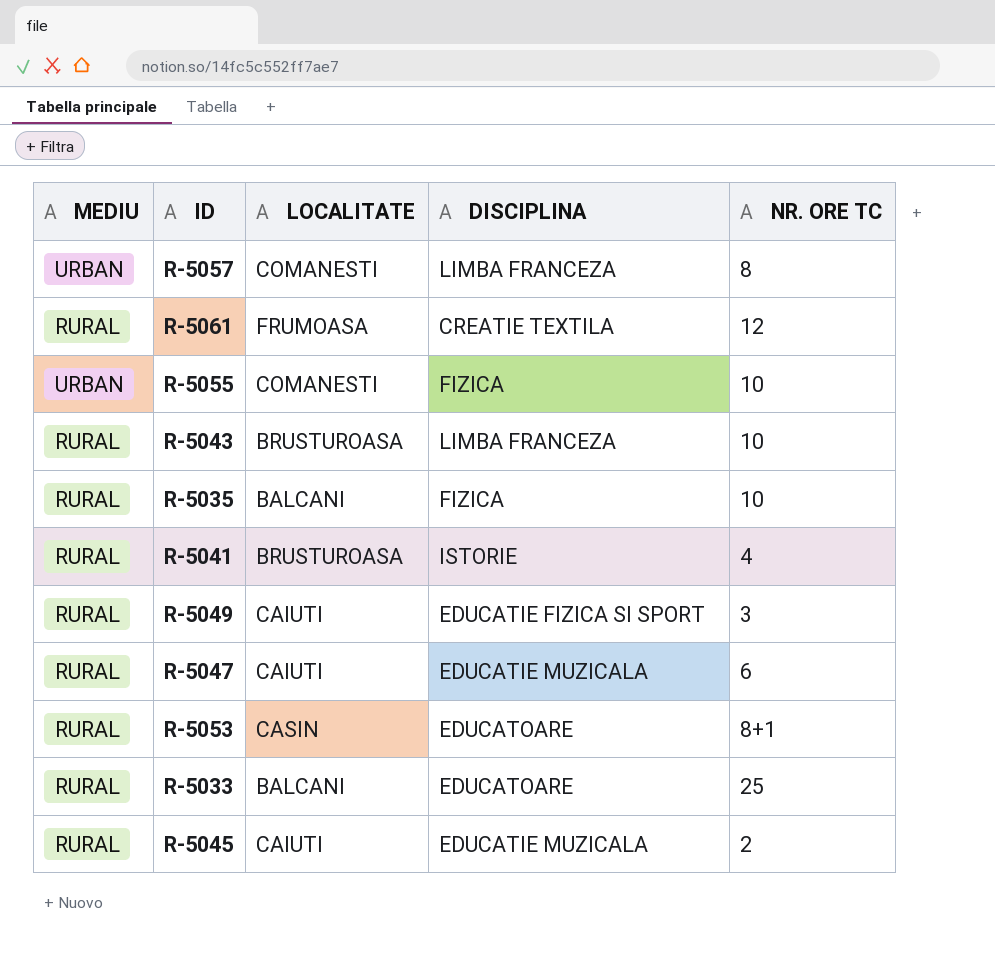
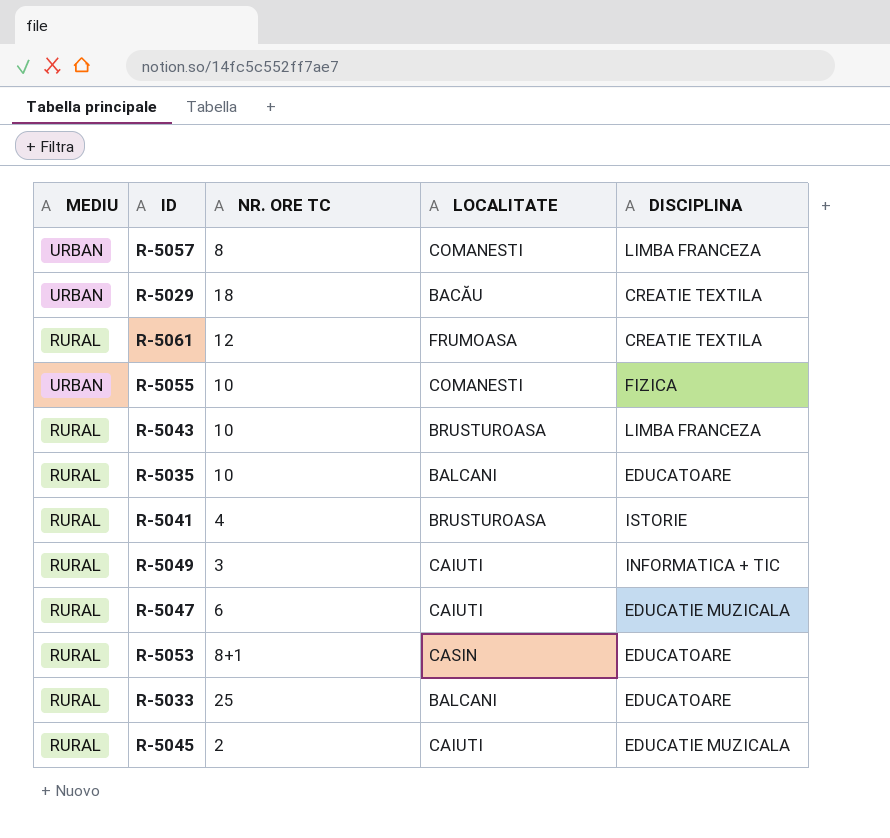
column NR. ORE TC | position: 5 -> 3
row R-5029: none -> URBAN | 18 | BACĂU | CREATIE TEXTILA
R-5035 | DISCIPLINA: FIZICA -> EDUCATOARE
R-5049 | DISCIPLINA: EDUCATIE FIZICA SI SPORT -> INFORMATICA + TIC

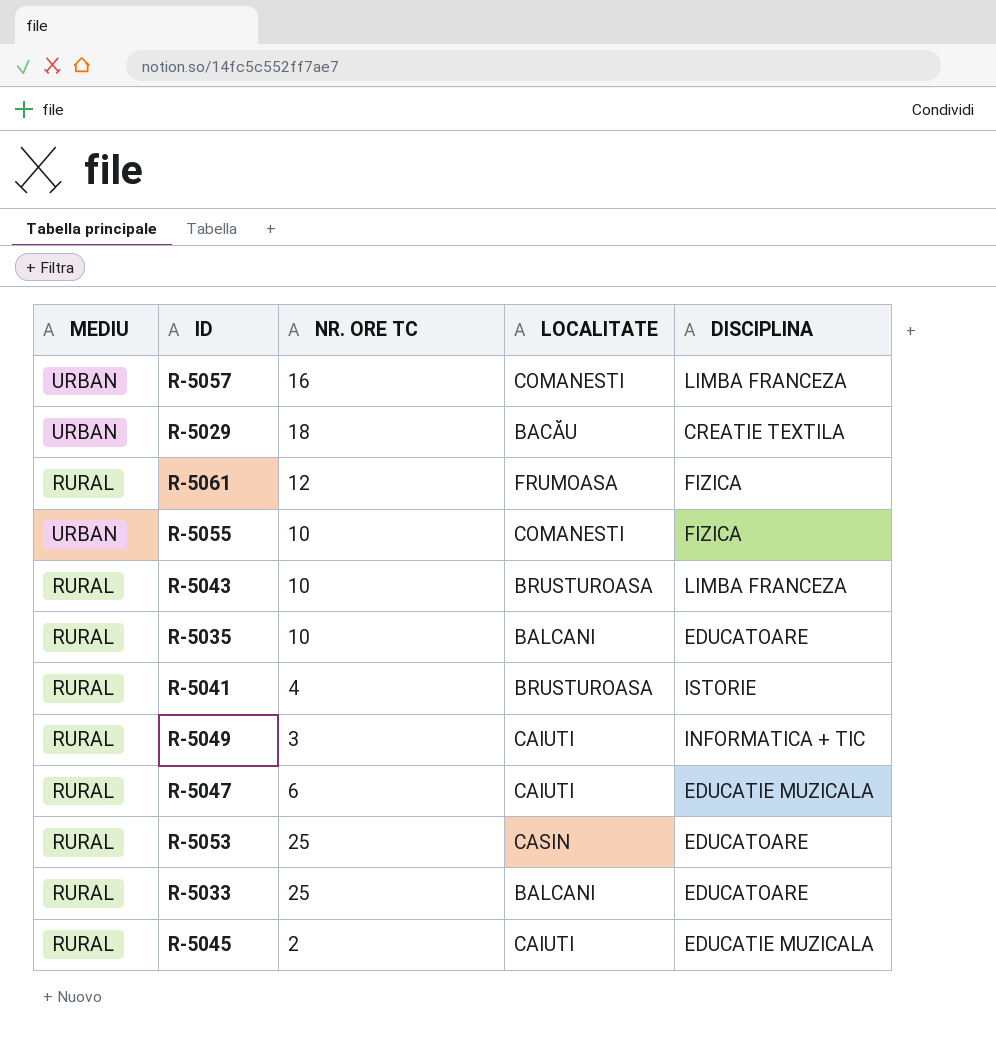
R-5057 | NR. ORE TC: 8 -> 16
R-5061 | DISCIPLINA: CREATIE TEXTILA -> FIZICA
R-5053 | NR. ORE TC: 8+1 -> 25

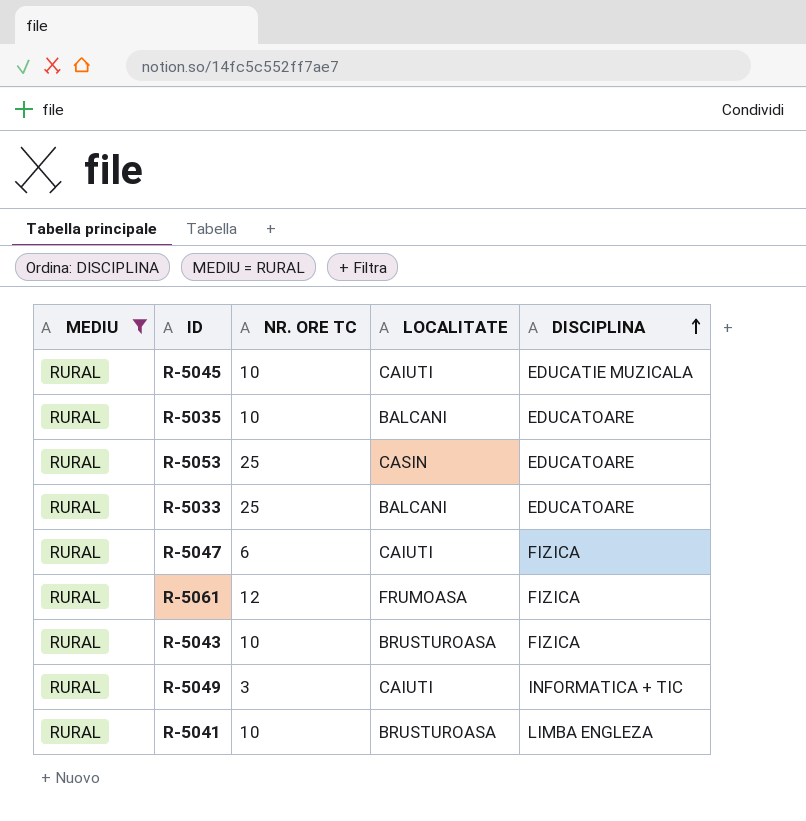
filter: none -> MEDIU = RURAL
row order: none -> DISCIPLINA ascending
R-5045 | NR. ORE TC: 2 -> 10
R-5047 | DISCIPLINA: EDUCATIE MUZICALA -> FIZICA
R-5043 | DISCIPLINA: LIMBA FRANCEZA -> FIZICA
R-5041 | NR. ORE TC: 4 -> 10
R-5041 | DISCIPLINA: ISTORIE -> LIMBA ENGLEZA

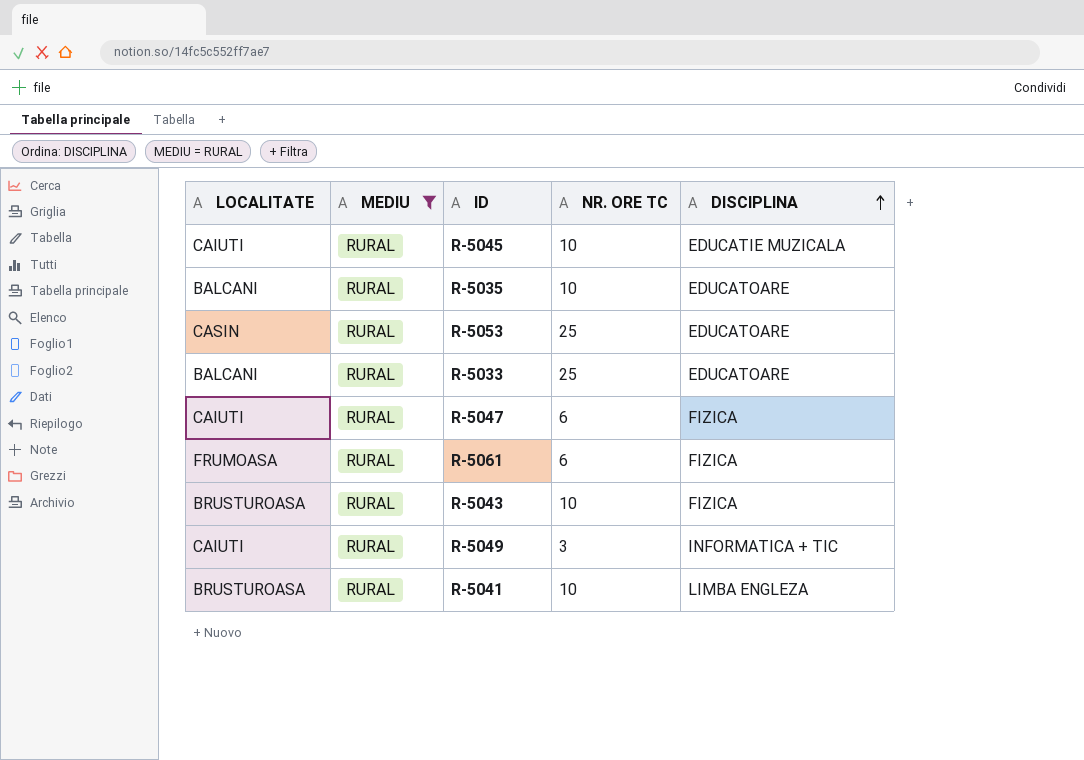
column LOCALITATE | position: 4 -> 1
R-5061 | NR. ORE TC: 12 -> 6

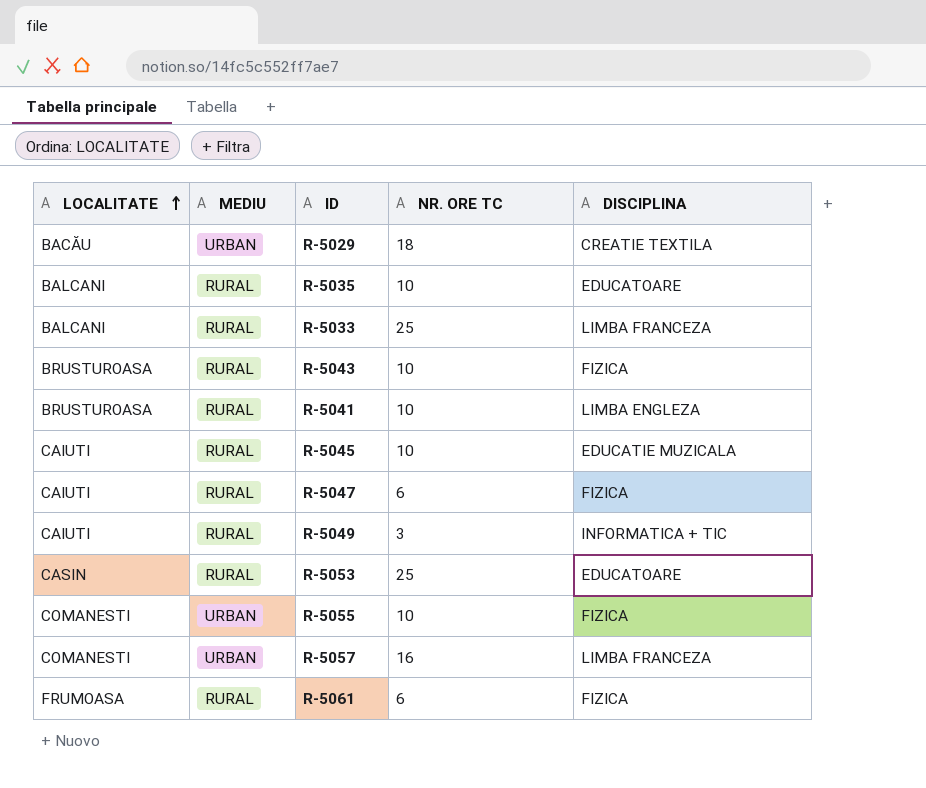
filter: MEDIU = RURAL -> none
row order: DISCIPLINA ascending -> LOCALITATE ascending
R-5033 | DISCIPLINA: EDUCATOARE -> LIMBA FRANCEZA

